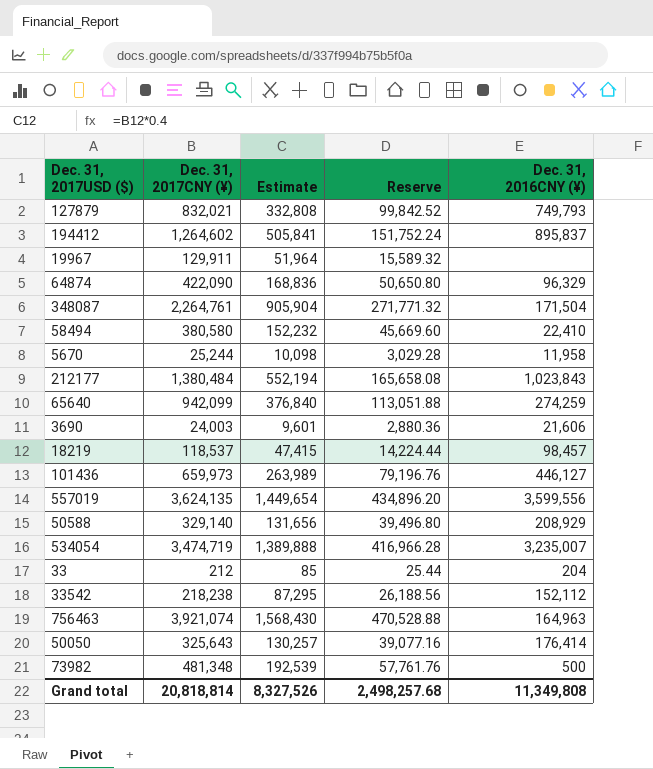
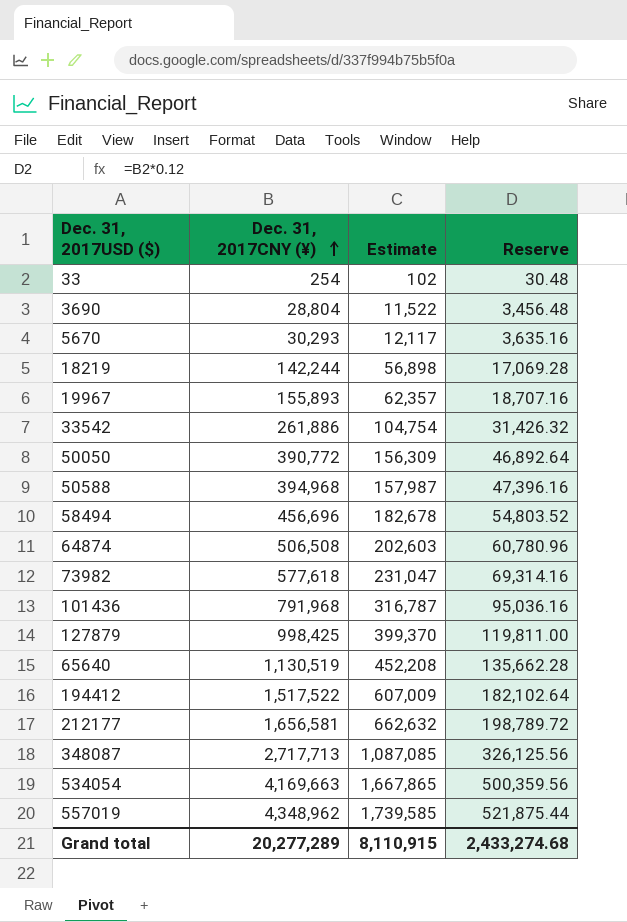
row order: none -> Dec. 31, 2017CNY (¥) ascending
column Dec. 31, 2016CNY (¥) | position: 5 -> none
row 756463: 3,921,074 | 1,568,430 | 470,528.88 | 164,963 -> none
33 | Dec. 31, 2017CNY (¥): 212 -> 254
33 | Estimate: 85 -> 102
33 | Reserve: 25.44 -> 30.48
3690 | Dec. 31, 2017CNY (¥): 24,003 -> 28,804
3690 | Estimate: 9,601 -> 11,522
3690 | Reserve: 2,880.36 -> 3,456.48
5670 | Dec. 31, 2017CNY (¥): 25,244 -> 30,293
5670 | Estimate: 10,098 -> 12,117
5670 | Reserve: 3,029.28 -> 3,635.16
18219 | Dec. 31, 2017CNY (¥): 118,537 -> 142,244
18219 | Estimate: 47,415 -> 56,898
18219 | Reserve: 14,224.44 -> 17,069.28
19967 | Dec. 31, 2017CNY (¥): 129,911 -> 155,893
19967 | Estimate: 51,964 -> 62,357
19967 | Reserve: 15,589.32 -> 18,707.16
33542 | Dec. 31, 2017CNY (¥): 218,238 -> 261,886
33542 | Estimate: 87,295 -> 104,754
33542 | Reserve: 26,188.56 -> 31,426.32
50050 | Dec. 31, 2017CNY (¥): 325,643 -> 390,772
50050 | Estimate: 130,257 -> 156,309
50050 | Reserve: 39,077.16 -> 46,892.64
50588 | Dec. 31, 2017CNY (¥): 329,140 -> 394,968
50588 | Estimate: 131,656 -> 157,987
50588 | Reserve: 39,496.80 -> 47,396.16
58494 | Dec. 31, 2017CNY (¥): 380,580 -> 456,696
58494 | Estimate: 152,232 -> 182,678
58494 | Reserve: 45,669.60 -> 54,803.52
64874 | Dec. 31, 2017CNY (¥): 422,090 -> 506,508
64874 | Estimate: 168,836 -> 202,603
64874 | Reserve: 50,650.80 -> 60,780.96
73982 | Dec. 31, 2017CNY (¥): 481,348 -> 577,618
73982 | Estimate: 192,539 -> 231,047
73982 | Reserve: 57,761.76 -> 69,314.16
101436 | Dec. 31, 2017CNY (¥): 659,973 -> 791,968
101436 | Estimate: 263,989 -> 316,787
101436 | Reserve: 79,196.76 -> 95,036.16
127879 | Dec. 31, 2017CNY (¥): 832,021 -> 998,425
127879 | Estimate: 332,808 -> 399,370
127879 | Reserve: 99,842.52 -> 119,811.00
65640 | Dec. 31, 2017CNY (¥): 942,099 -> 1,130,519
65640 | Estimate: 376,840 -> 452,208
65640 | Reserve: 113,051.88 -> 135,662.28
194412 | Dec. 31, 2017CNY (¥): 1,264,602 -> 1,517,522
194412 | Estimate: 505,841 -> 607,009
194412 | Reserve: 151,752.24 -> 182,102.64
212177 | Dec. 31, 2017CNY (¥): 1,380,484 -> 1,656,581
212177 | Estimate: 552,194 -> 662,632
212177 | Reserve: 165,658.08 -> 198,789.72
348087 | Dec. 31, 2017CNY (¥): 2,264,761 -> 2,717,713
348087 | Estimate: 905,904 -> 1,087,085
348087 | Reserve: 271,771.32 -> 326,125.56
534054 | Dec. 31, 2017CNY (¥): 3,474,719 -> 4,169,663
534054 | Estimate: 1,389,888 -> 1,667,865
534054 | Reserve: 416,966.28 -> 500,359.56
557019 | Dec. 31, 2017CNY (¥): 3,624,135 -> 4,348,962
557019 | Estimate: 1,449,654 -> 1,739,585
557019 | Reserve: 434,896.20 -> 521,875.44
Grand total | Dec. 31, 2017CNY (¥): 20,818,814 -> 20,277,289
Grand total | Estimate: 8,327,526 -> 8,110,915
Grand total | Reserve: 2,498,257.68 -> 2,433,274.68

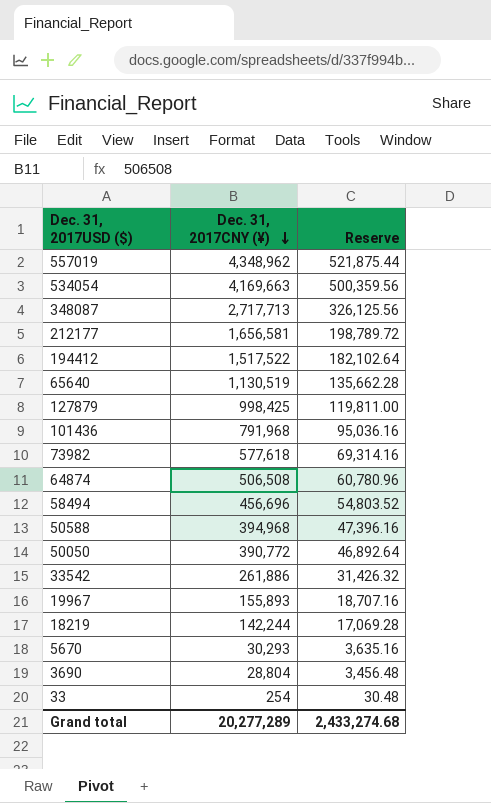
row order: Dec. 31, 2017CNY (¥) ascending -> Dec. 31, 2017CNY (¥) descending
column Estimate | formula: [Dec. 31, 2017CNY (¥)] * 0.4 -> none

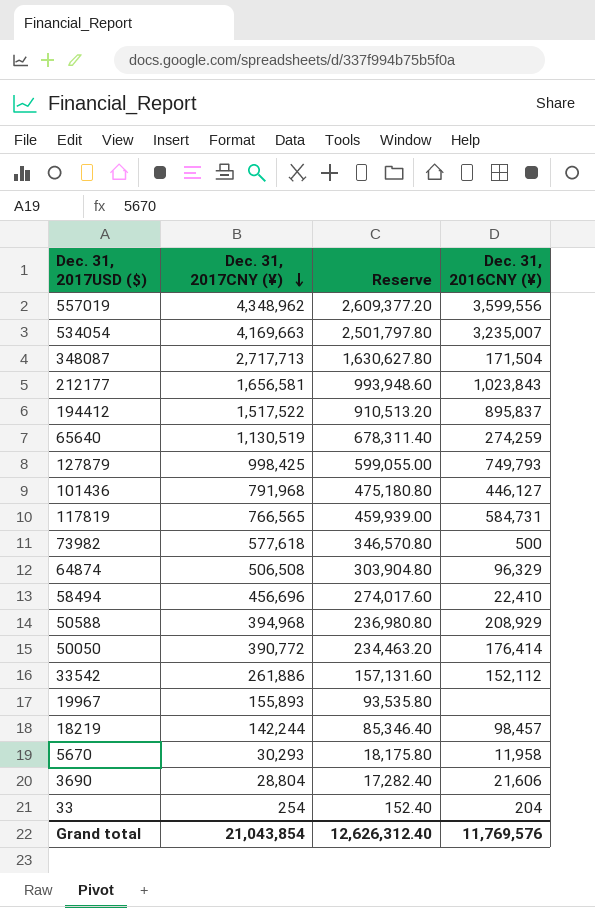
column Reserve | formula: [Dec. 31, 2017CNY (¥)] * 0.12 -> [Dec. 31, 2017CNY (¥)] * 0.6
column Dec. 31, 2016CNY (¥) | position: none -> 4
row 117819: none -> 766,565 | 459,939.00 | 584,731
Grand total | Dec. 31, 2017CNY (¥): 20,277,289 -> 21,043,854
Grand total | Reserve: 2,433,274.68 -> 12,626,312.40

